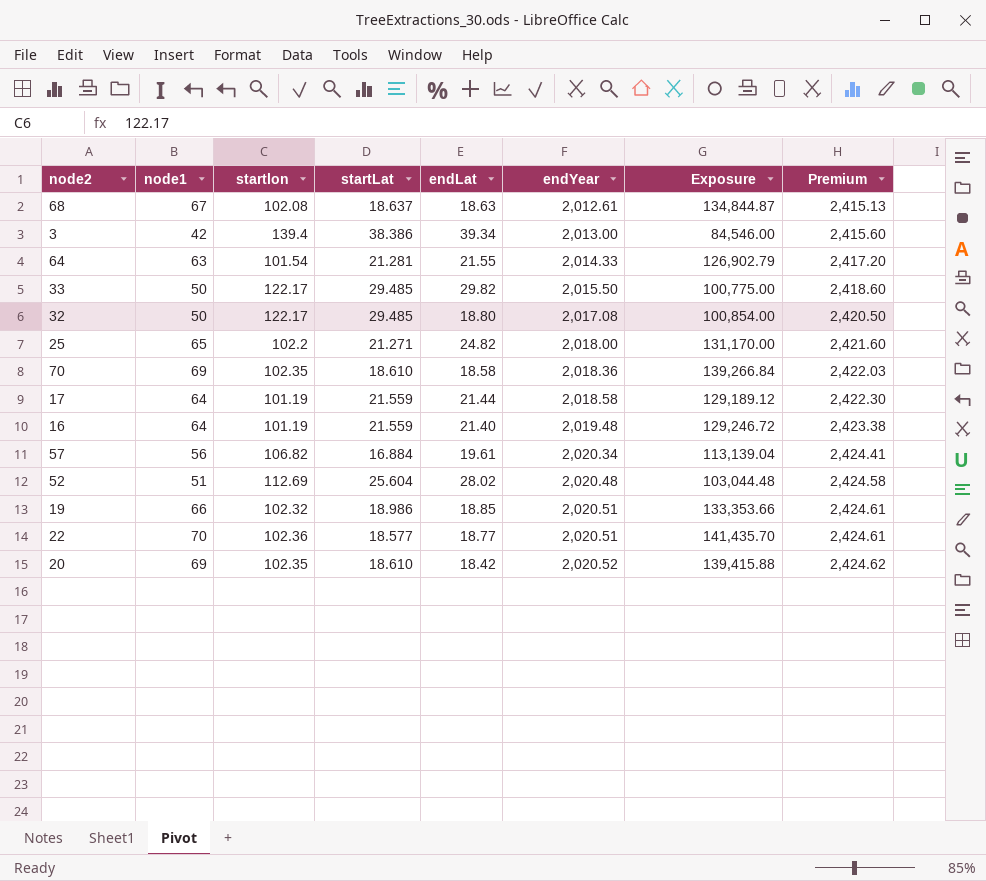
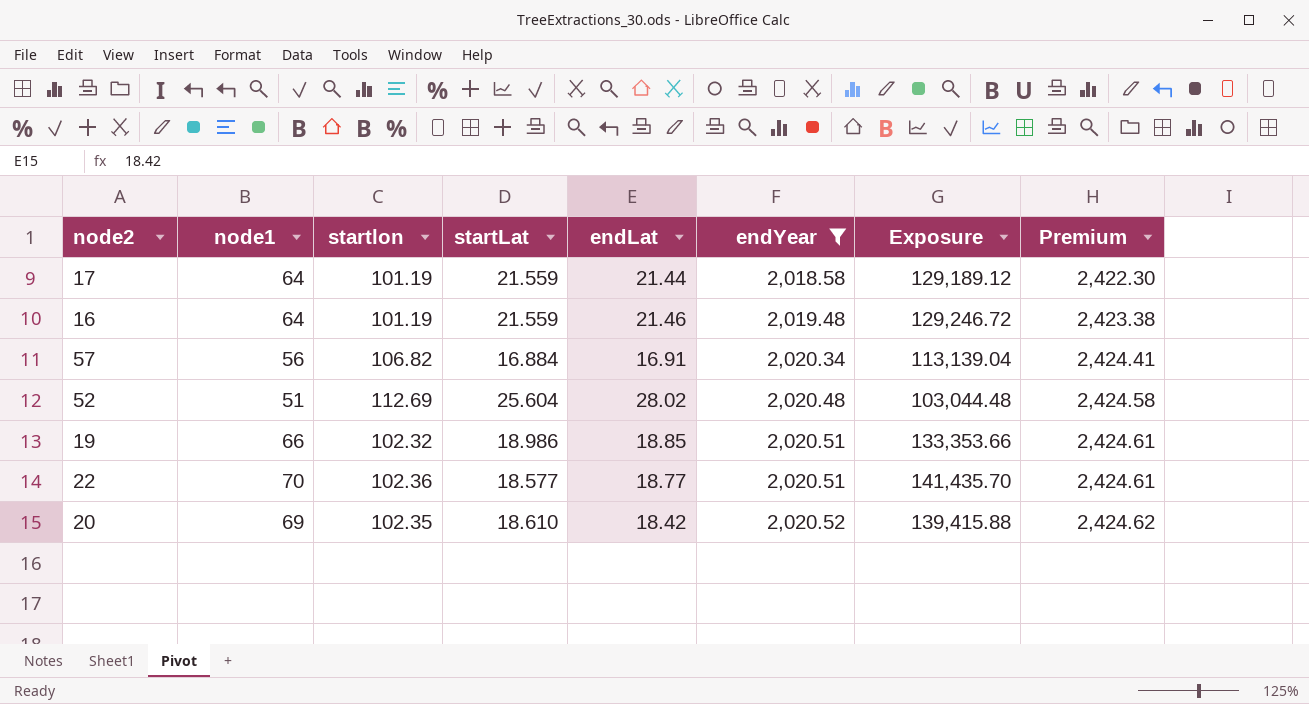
filter: none -> endYear >= 2,018.58
16 | endLat: 21.40 -> 21.46
57 | endLat: 19.61 -> 16.91

